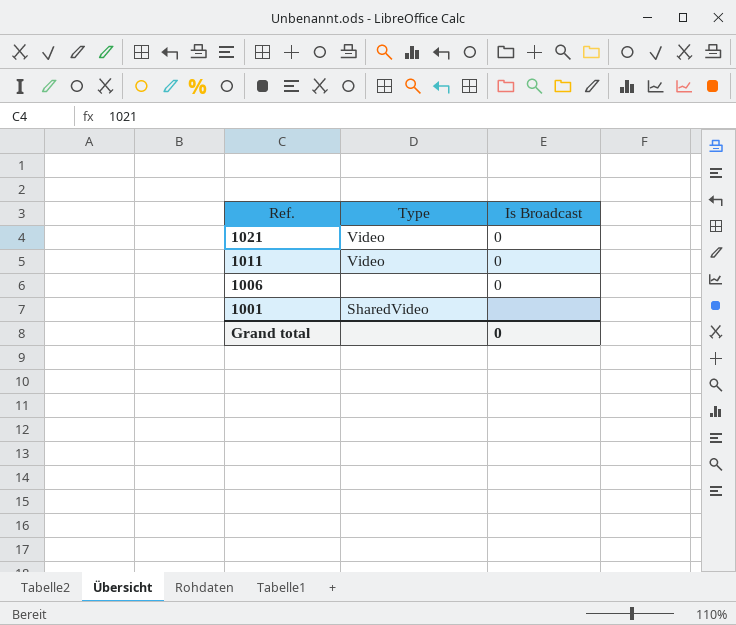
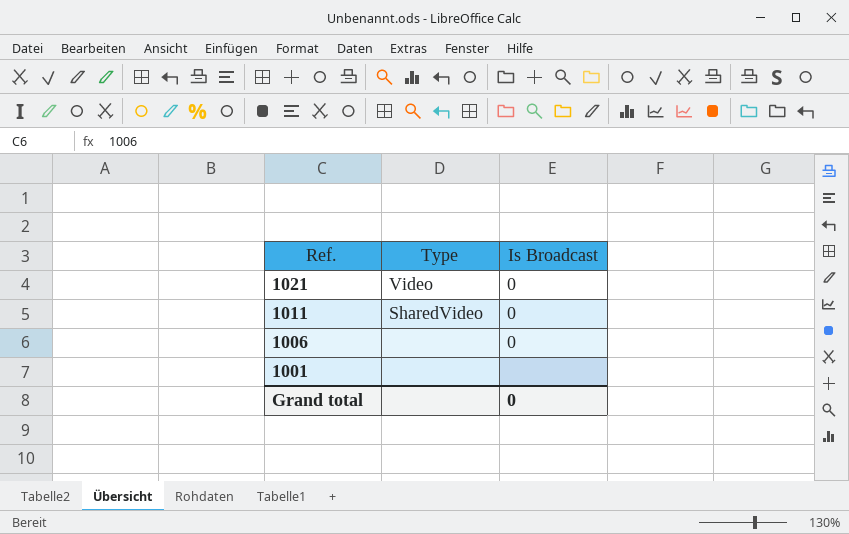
1011 | Type: Video -> SharedVideo
1001 | Type: SharedVideo -> none

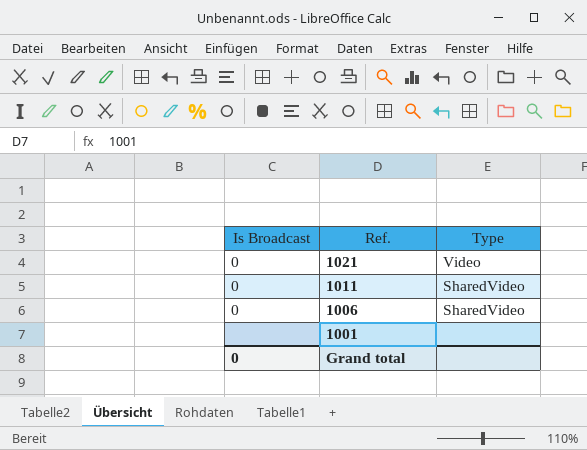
column Is Broadcast | position: 3 -> 1
1006 | Type: none -> SharedVideo

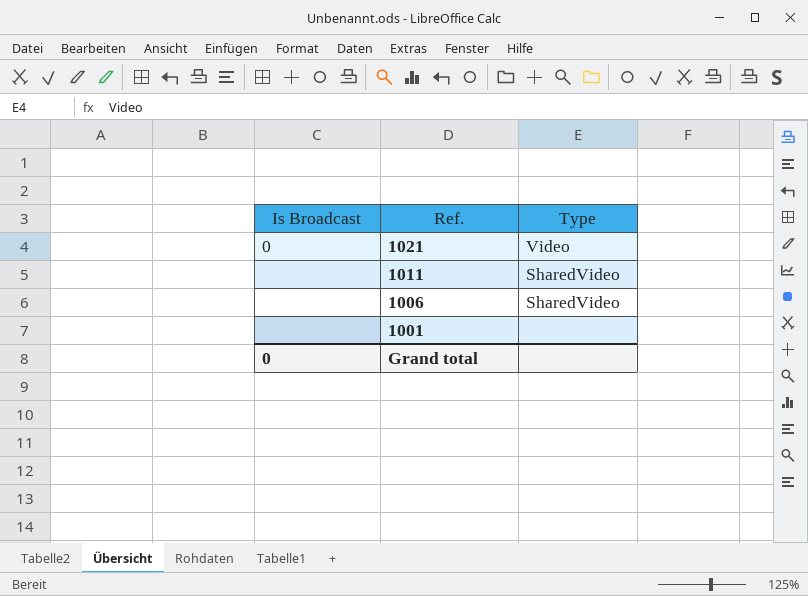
1011 | Is Broadcast: 0 -> none
1006 | Is Broadcast: 0 -> none

